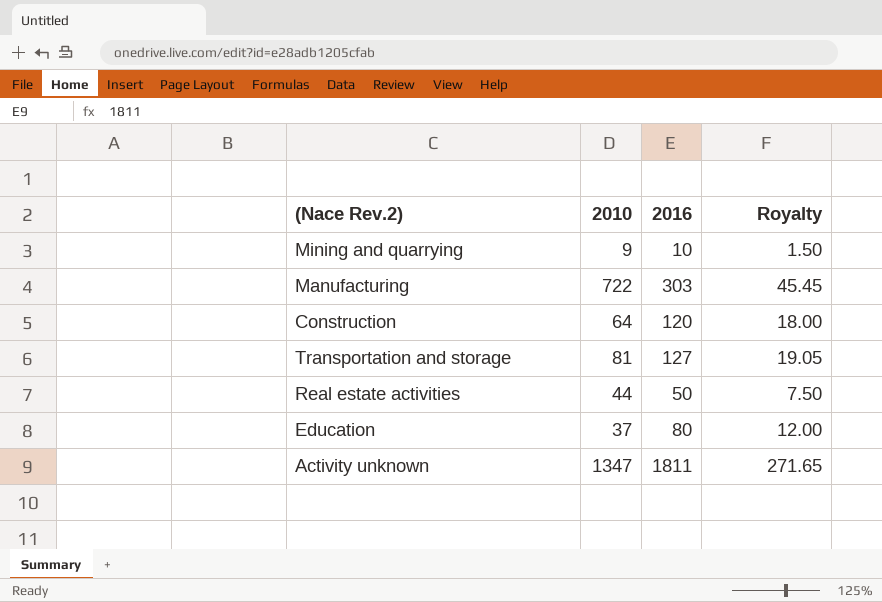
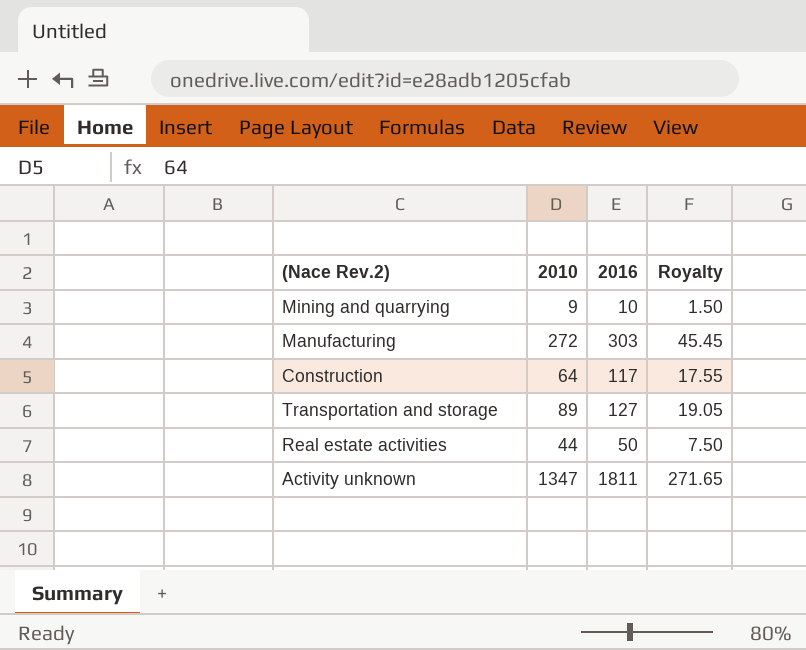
row Education: 37 | 80 | 12.00 -> none
Manufacturing | 2010: 722 -> 272
Construction | 2016: 120 -> 117
Construction | Royalty: 18.00 -> 17.55
Transportation and storage | 2010: 81 -> 89

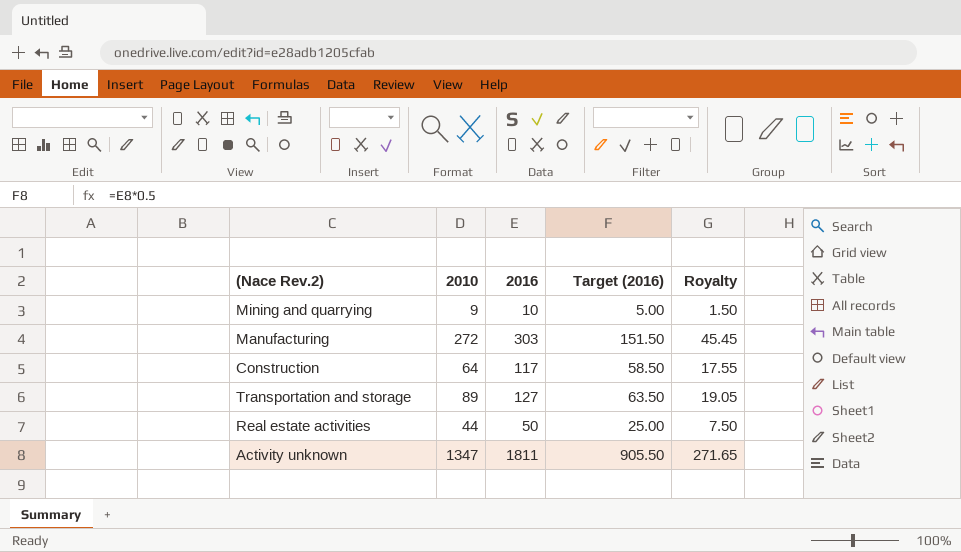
column Target (2016) | formula: none -> [2016] * 0.5

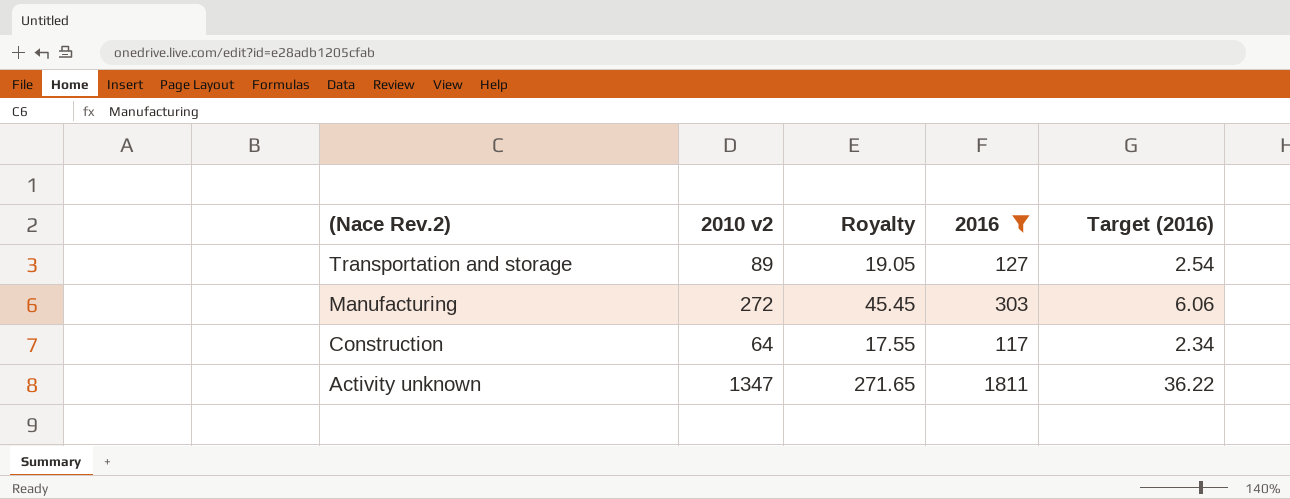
filter: none -> 2016 >= 117
row order: none -> (Nace Rev.2) descending
column name: 2010 -> 2010 v2
column Royalty | position: 5 -> 3
column Target (2016) | formula: [2016] * 0.5 -> [2016] * 0.02

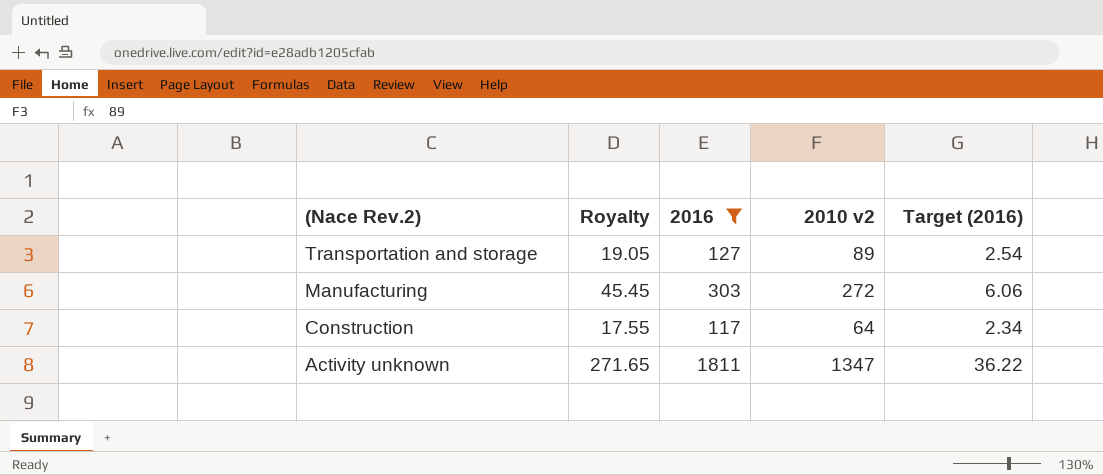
column 2010 v2 | position: 2 -> 4

